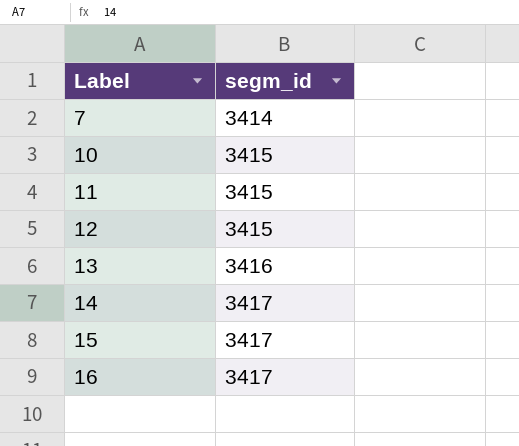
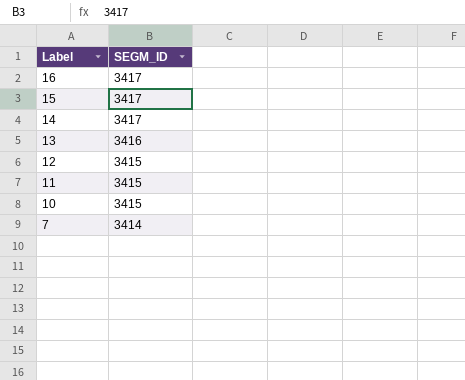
row order: Label ascending -> Label descending
column name: segm_id -> SEGM_ID

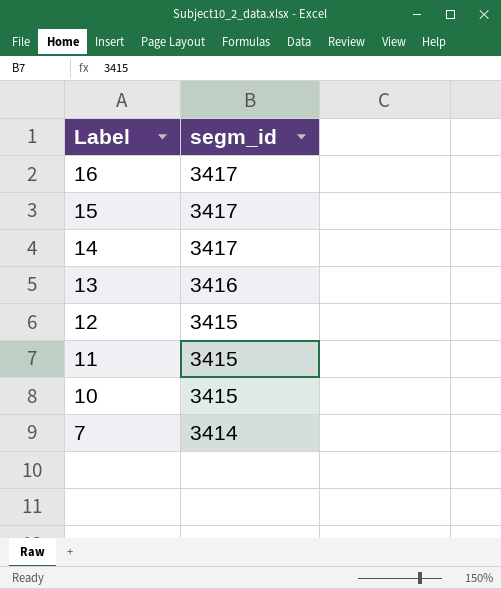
column name: SEGM_ID -> segm_id

